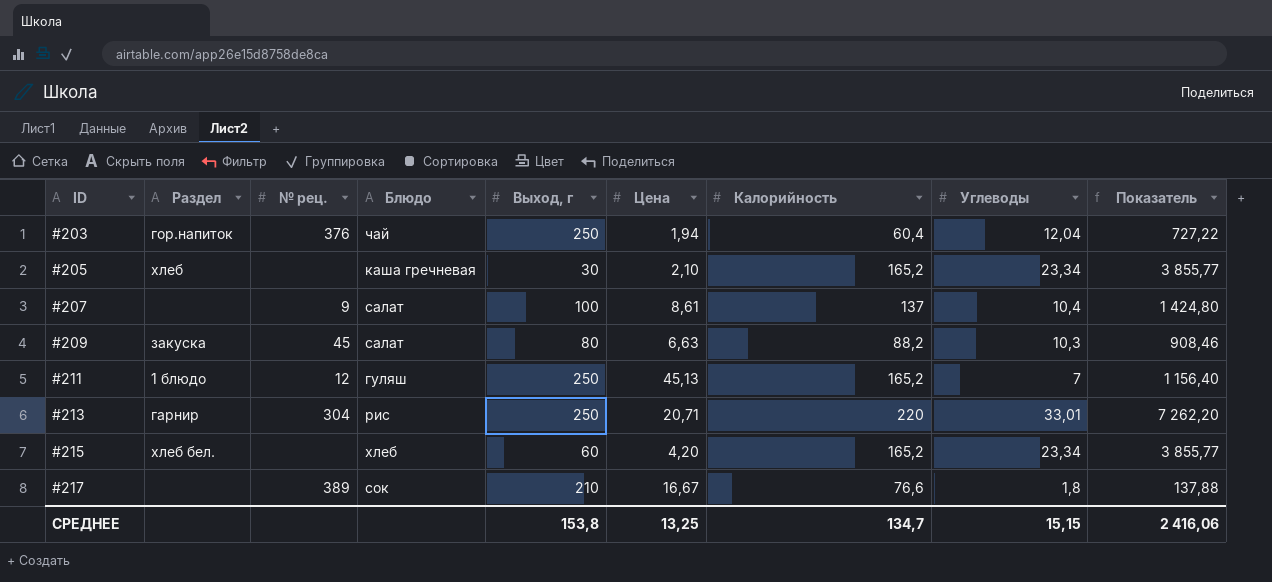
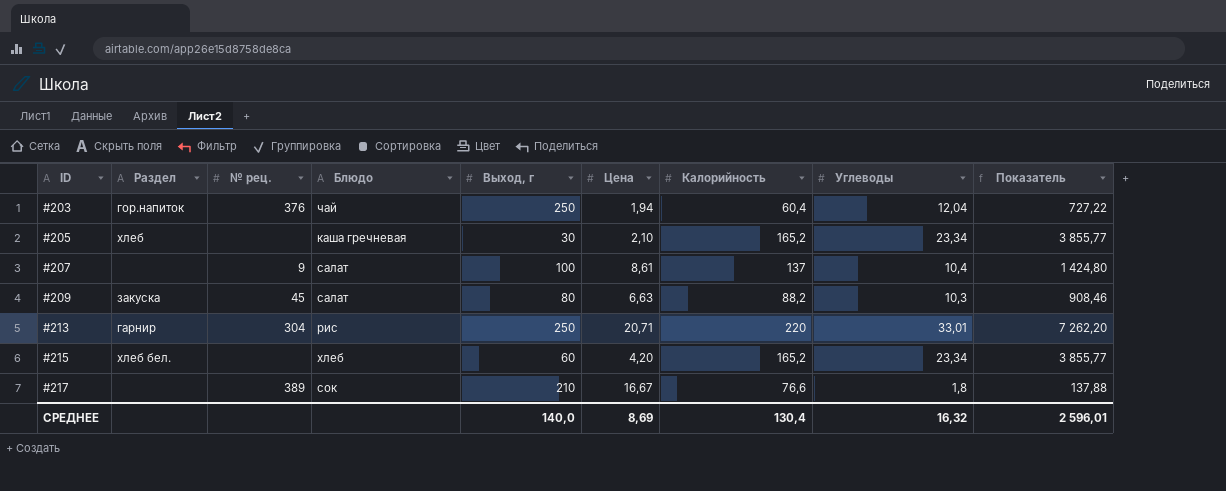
row #211: 1 блюдо | 12 | гуляш | 250 | 45,13 | 165,2 | 7 | 1 156,40 -> none
СРЕДНЕЕ | Выход, г: 153,8 -> 140,0
СРЕДНЕЕ | Цена: 13,25 -> 8,69
СРЕДНЕЕ | Калорийность: 134,7 -> 130,4
СРЕДНЕЕ | Углеводы: 15,15 -> 16,32
СРЕДНЕЕ | Показатель: 2 416,06 -> 2 596,01

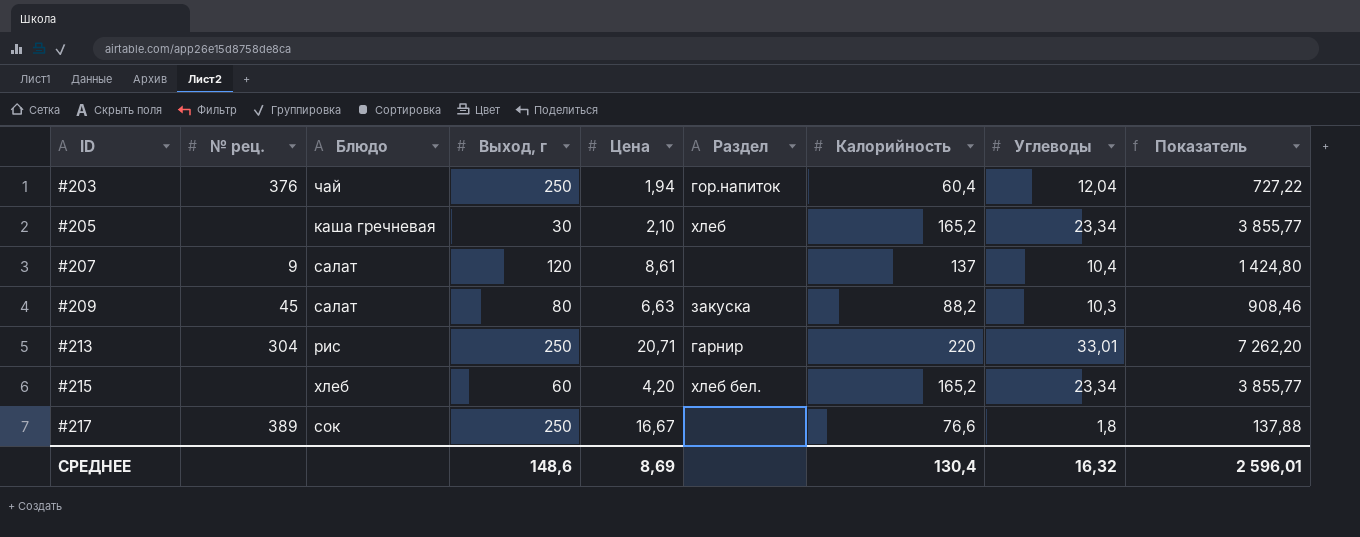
column Раздел | position: 2 -> 6
#207 | Выход, г: 100 -> 120
#217 | Выход, г: 210 -> 250
СРЕДНЕЕ | Выход, г: 140,0 -> 148,6

